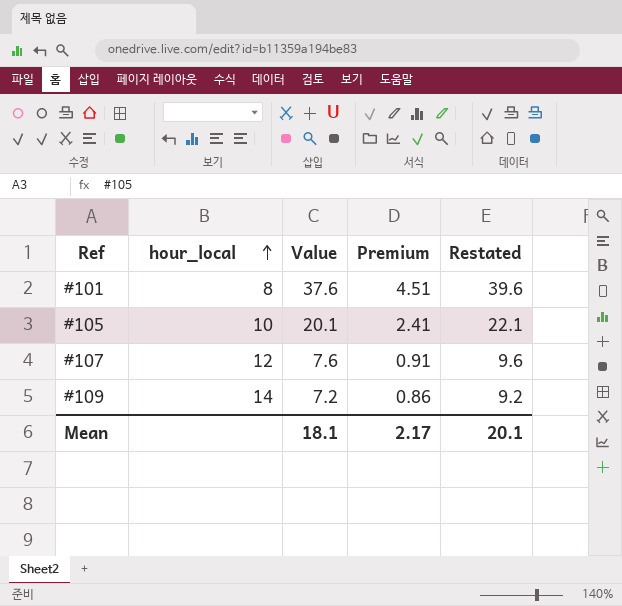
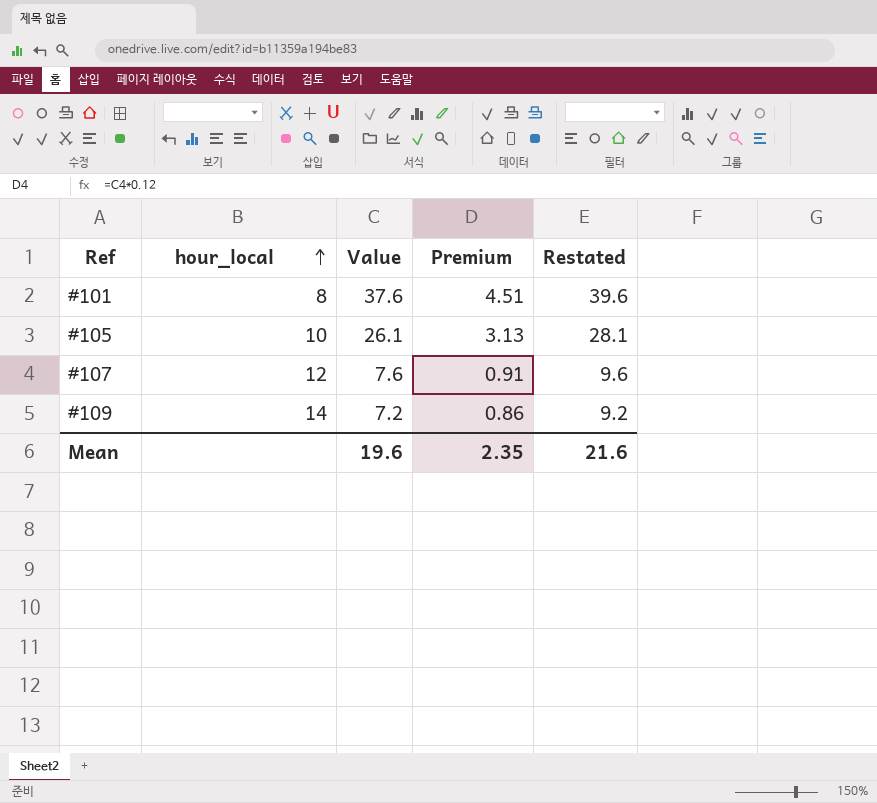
#105 | Value: 20.1 -> 26.1
#105 | Premium: 2.41 -> 3.13
#105 | Restated: 22.1 -> 28.1
Mean | Value: 18.1 -> 19.6
Mean | Premium: 2.17 -> 2.35
Mean | Restated: 20.1 -> 21.6

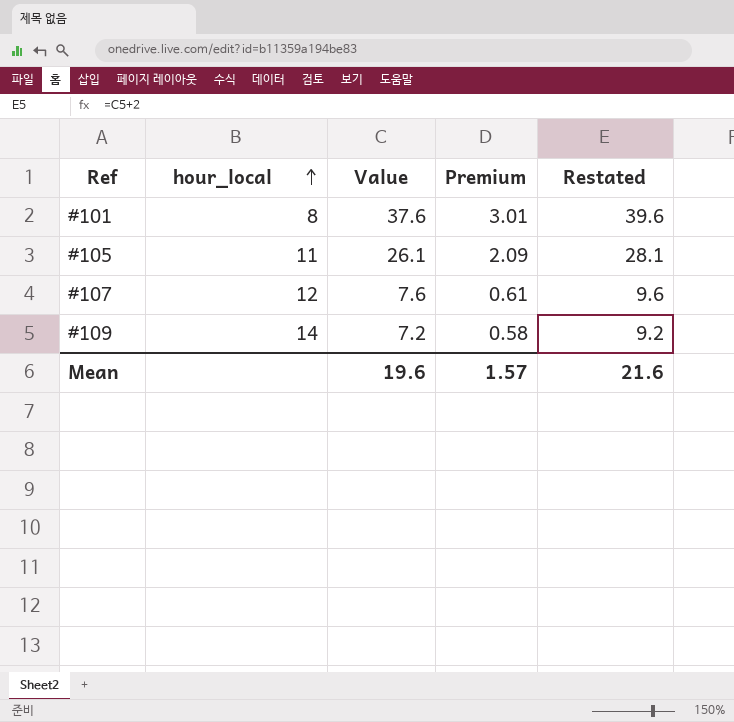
column Premium | formula: [Value] * 0.12 -> [Value] * 0.08
#105 | hour_local: 10 -> 11
Mean | Premium: 2.35 -> 1.57

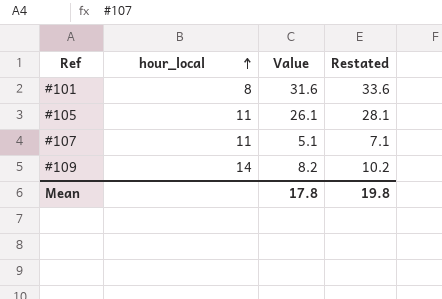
column Premium | formula: [Value] * 0.08 -> none
#101 | Value: 37.6 -> 31.6
#101 | Restated: 39.6 -> 33.6
#107 | hour_local: 12 -> 11
#107 | Value: 7.6 -> 5.1
#107 | Restated: 9.6 -> 7.1
#109 | Value: 7.2 -> 8.2
#109 | Restated: 9.2 -> 10.2
Mean | Value: 19.6 -> 17.8
Mean | Restated: 21.6 -> 19.8

